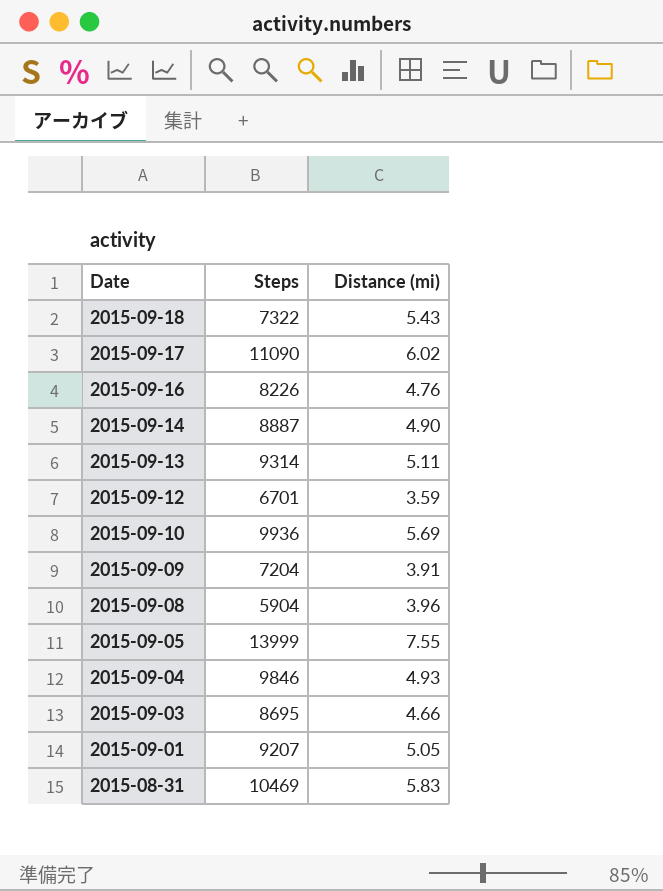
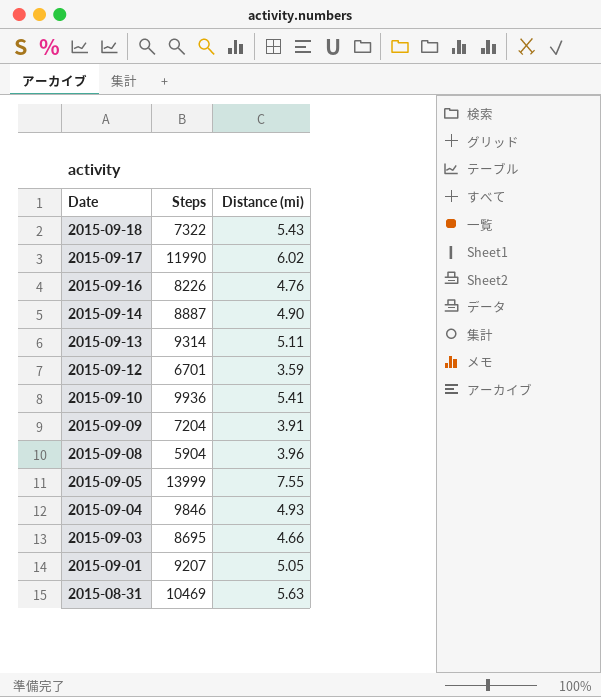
2015-09-17 | Steps: 11090 -> 11990
2015-09-10 | Distance (mi): 5.69 -> 5.41
2015-08-31 | Distance (mi): 5.83 -> 5.63

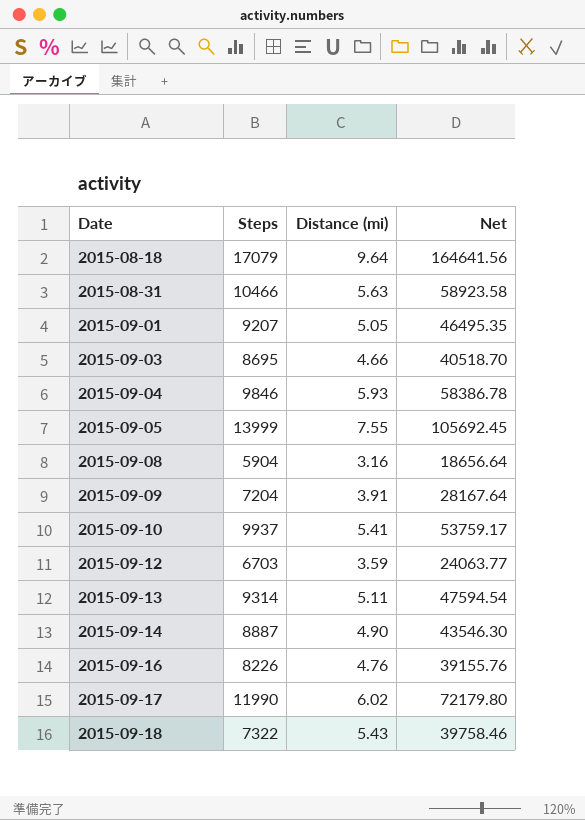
row order: Date descending -> Date ascending
column Net | formula: none -> [Steps] * [Distance (mi)]
row 2015-08-18: none -> 17079 | 9.64 | 164641.56
2015-08-31 | Steps: 10469 -> 10466
2015-09-04 | Distance (mi): 4.93 -> 5.93
2015-09-08 | Distance (mi): 3.96 -> 3.16
2015-09-10 | Steps: 9936 -> 9937
2015-09-12 | Steps: 6701 -> 6703

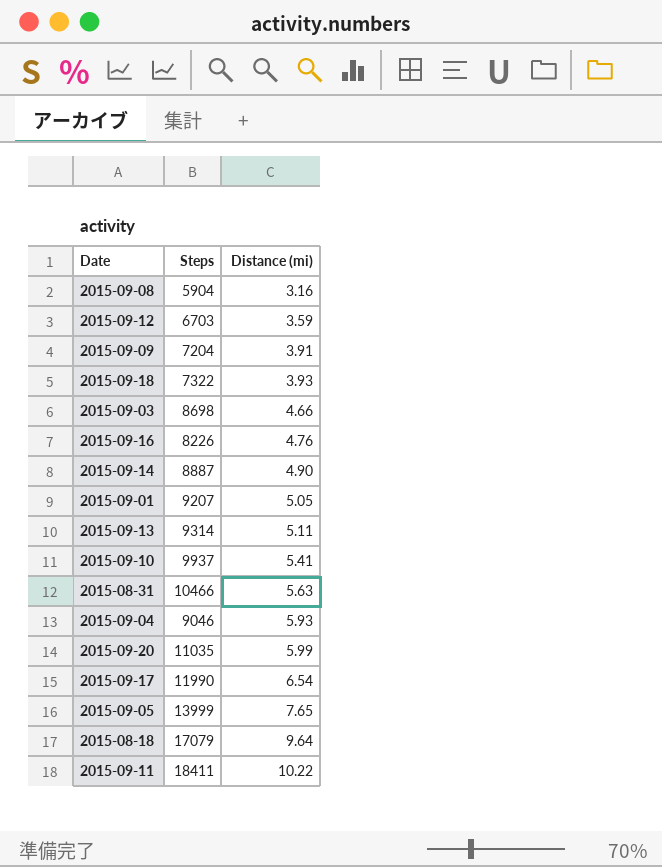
row order: Date ascending -> Distance (mi) ascending
column Net | formula: [Steps] * [Distance (mi)] -> none
2015-09-18 | Distance (mi): 5.43 -> 3.93
2015-09-03 | Steps: 8695 -> 8698
2015-09-04 | Steps: 9846 -> 9046
row 2015-09-20: none -> 11035 | 5.99
2015-09-17 | Distance (mi): 6.02 -> 6.54
2015-09-05 | Distance (mi): 7.55 -> 7.65
row 2015-09-11: none -> 18411 | 10.22

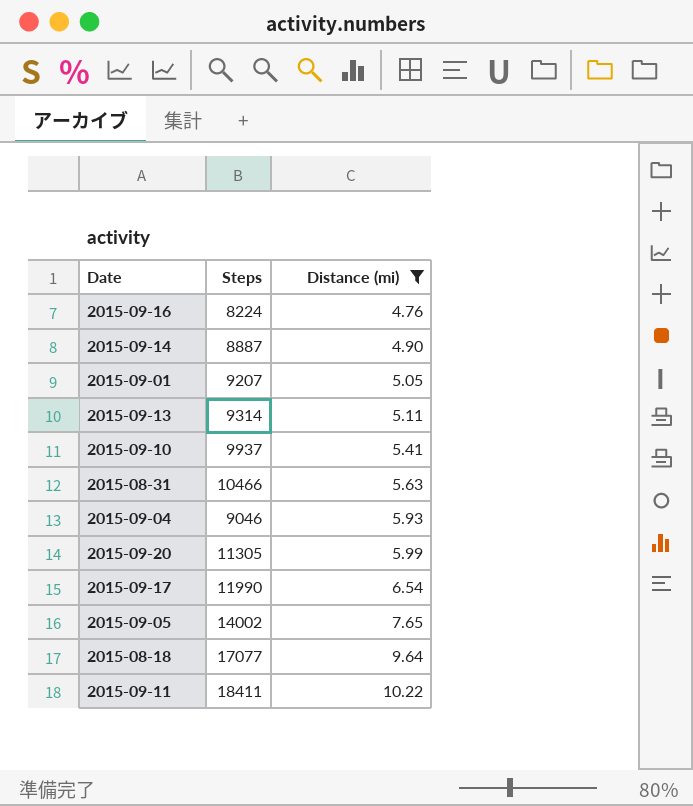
filter: none -> Distance (mi) >= 4.76
2015-09-16 | Steps: 8226 -> 8224
2015-09-20 | Steps: 11035 -> 11305
2015-09-05 | Steps: 13999 -> 14002
2015-08-18 | Steps: 17079 -> 17077

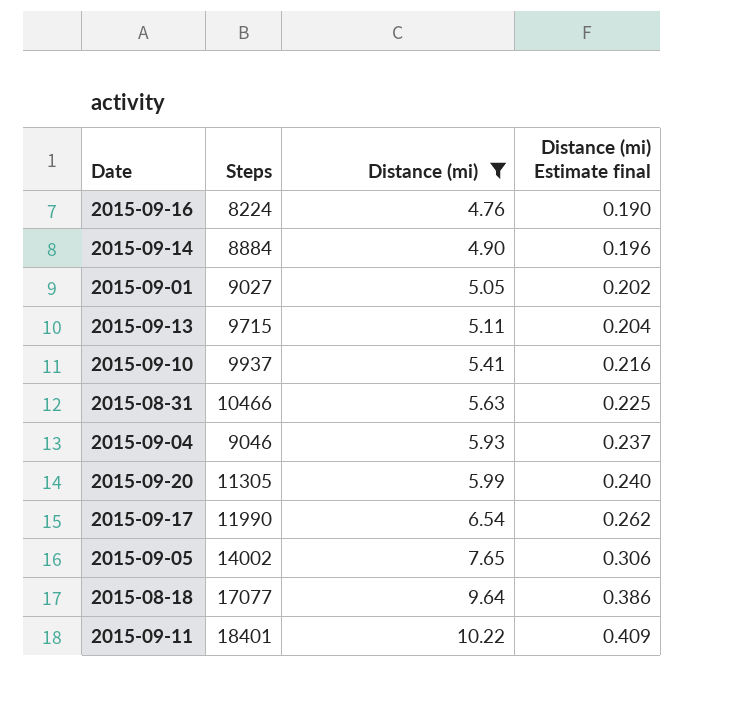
column Distance (mi) Estimate final | formula: none -> [Distance (mi)] * 0.04
2015-09-14 | Steps: 8887 -> 8884
2015-09-01 | Steps: 9207 -> 9027
2015-09-13 | Steps: 9314 -> 9715
2015-09-11 | Steps: 18411 -> 18401

